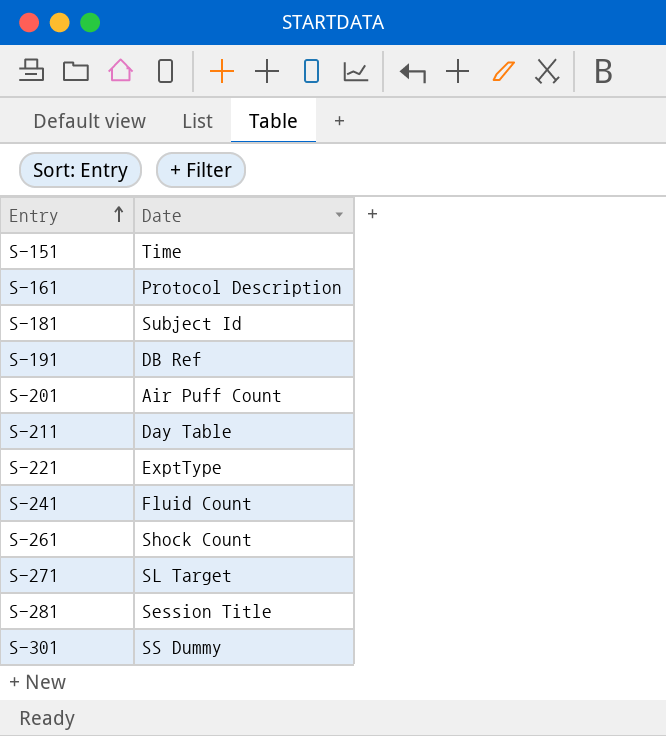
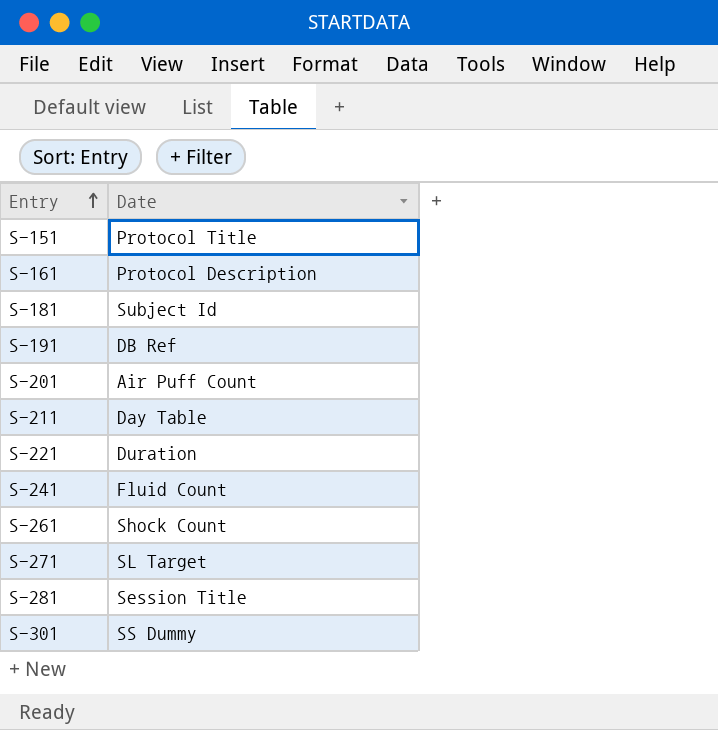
S-151 | Date: Time -> Protocol Title
S-221 | Date: ExptType -> Duration

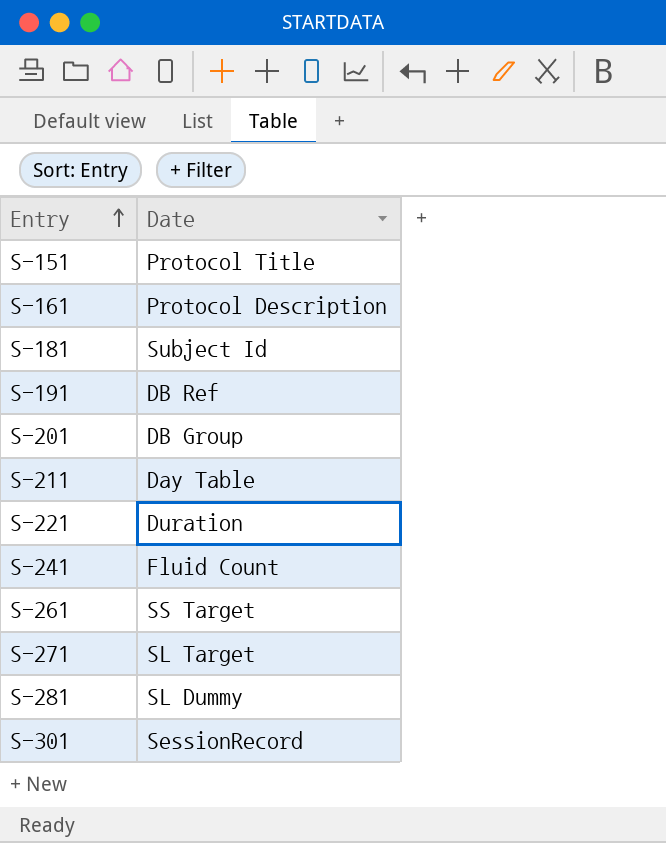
S-201 | Date: Air Puff Count -> DB Group
S-261 | Date: Shock Count -> SS Target
S-281 | Date: Session Title -> SL Dummy
S-301 | Date: SS Dummy -> SessionRecord

